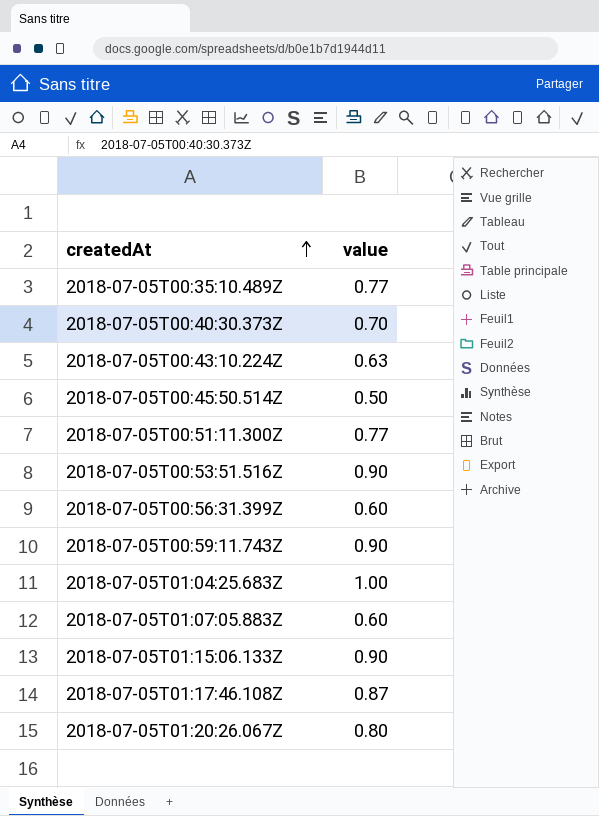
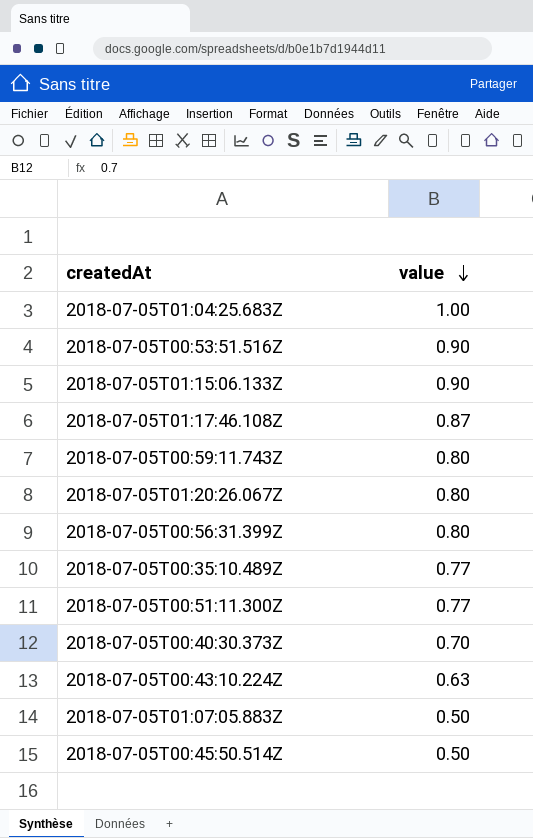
row order: createdAt ascending -> value descending
2018-07-05T00:59:11.743Z | value: 0.90 -> 0.80
2018-07-05T00:56:31.399Z | value: 0.60 -> 0.80
2018-07-05T01:07:05.883Z | value: 0.60 -> 0.50

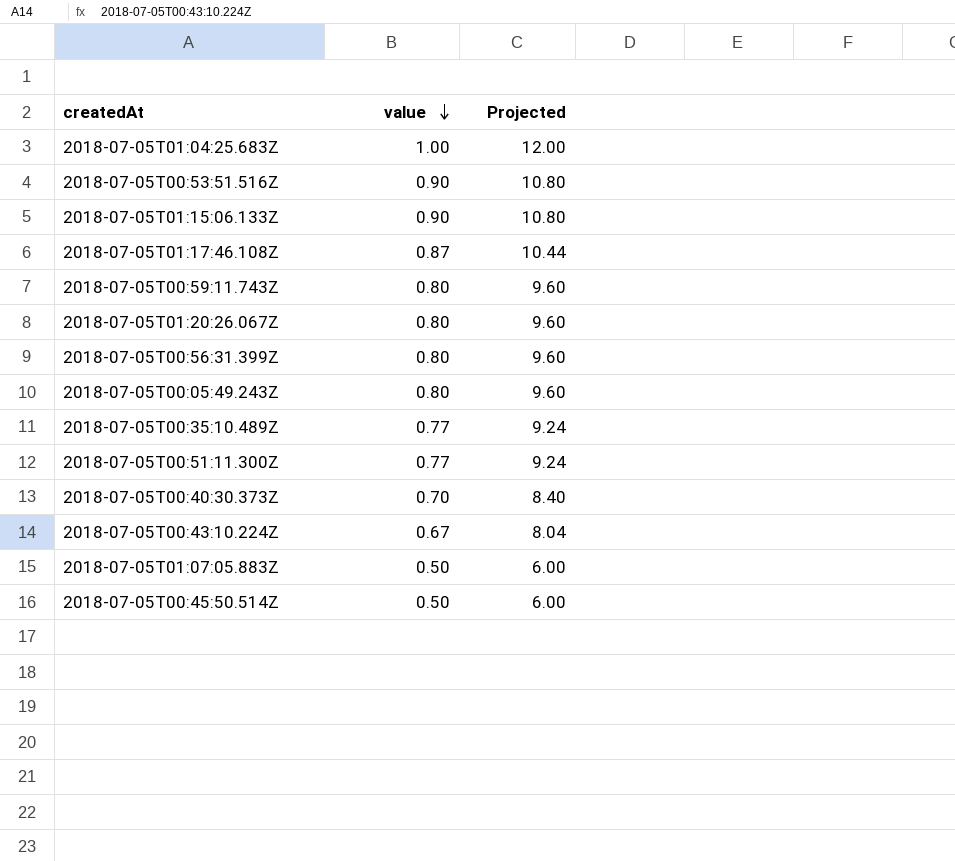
column Projected | formula: none -> [value] * 12
row 2018-07-05T00:05:49.243Z: none -> 0.80 | 9.60
2018-07-05T00:43:10.224Z | value: 0.63 -> 0.67

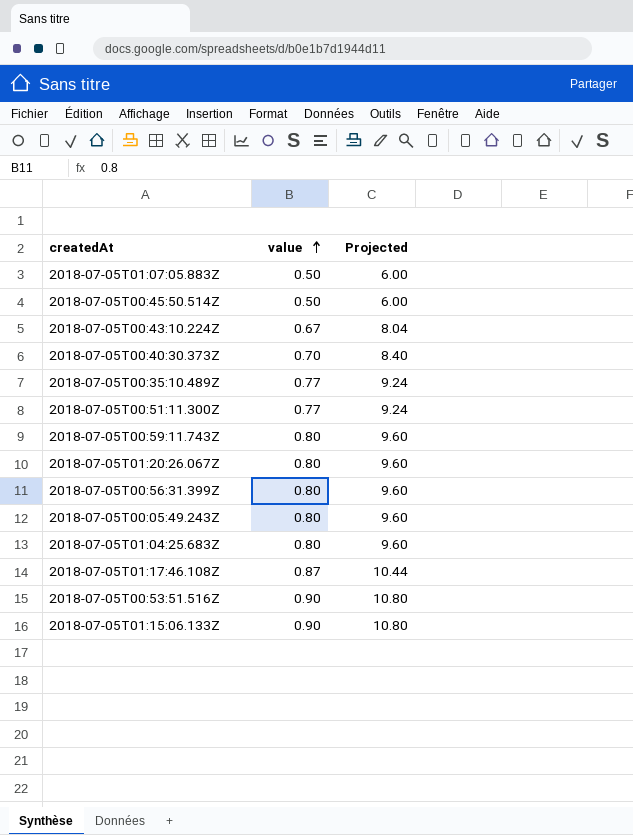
row order: value descending -> value ascending
2018-07-05T01:04:25.683Z | value: 1.00 -> 0.80
2018-07-05T01:04:25.683Z | Projected: 12.00 -> 9.60

